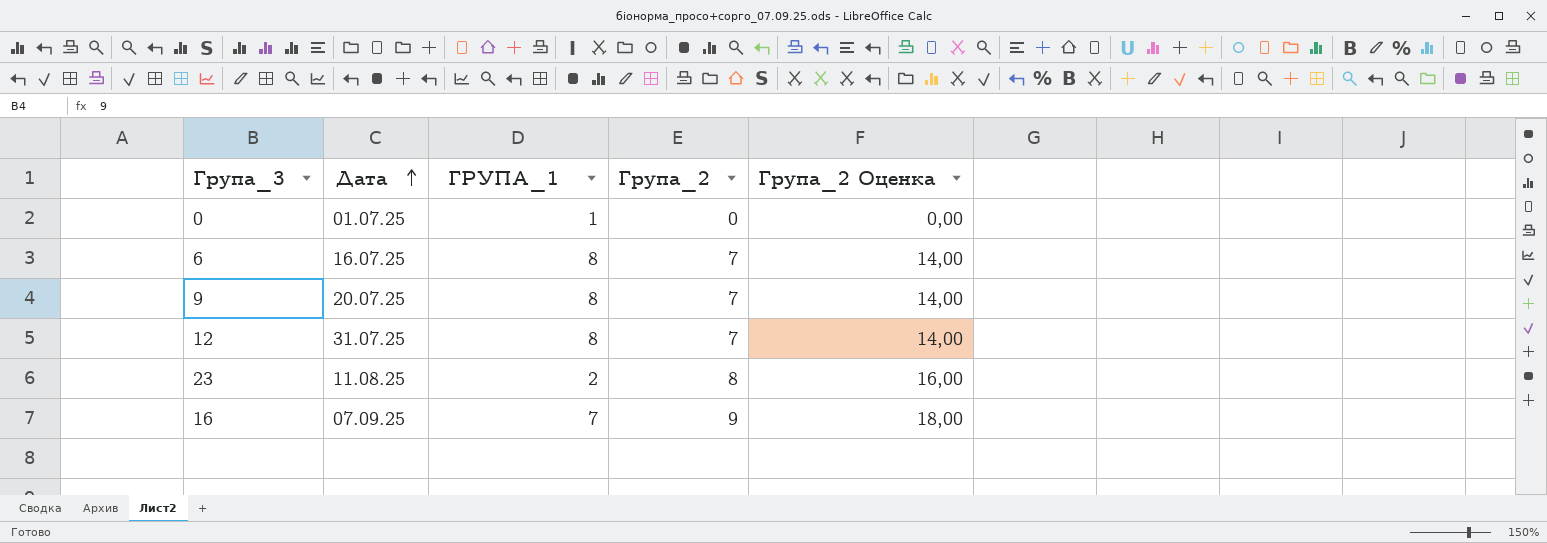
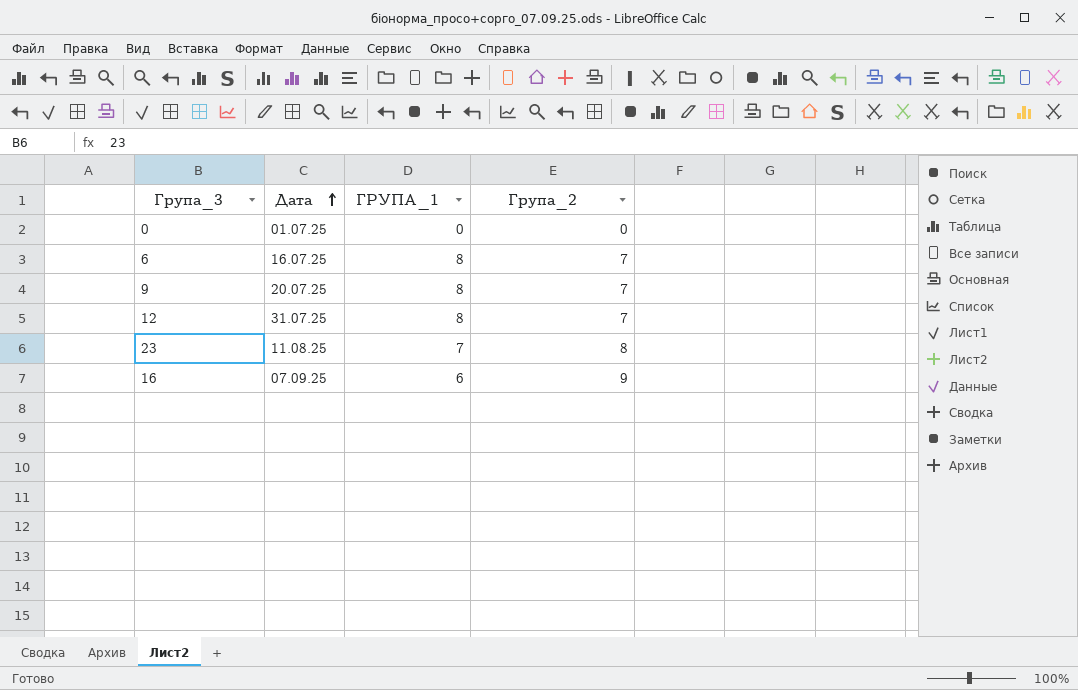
column Група_2 Оценка | formula: [Група_2] * 2 -> none
0 | ГРУПА_1: 1 -> 0
23 | ГРУПА_1: 2 -> 7
16 | ГРУПА_1: 7 -> 6

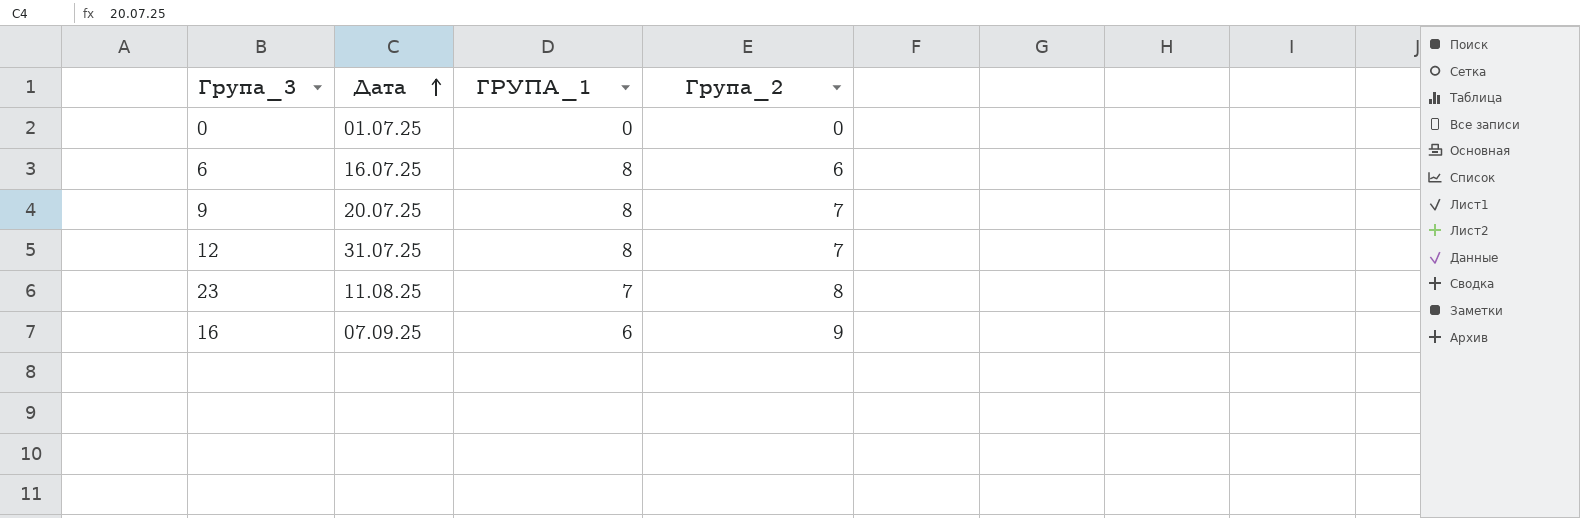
6 | Група_2: 7 -> 6

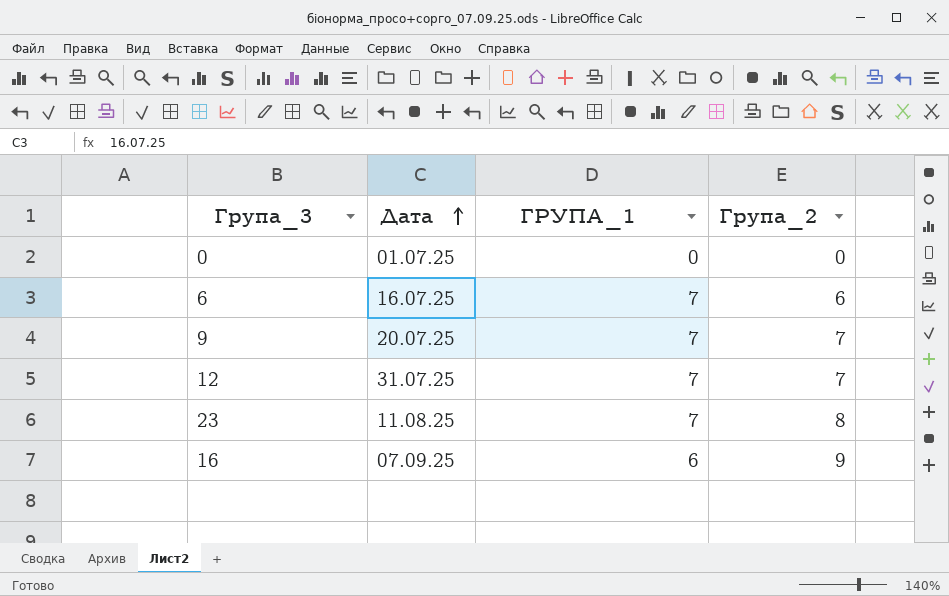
6 | ГРУПА_1: 8 -> 7
9 | ГРУПА_1: 8 -> 7
12 | ГРУПА_1: 8 -> 7

